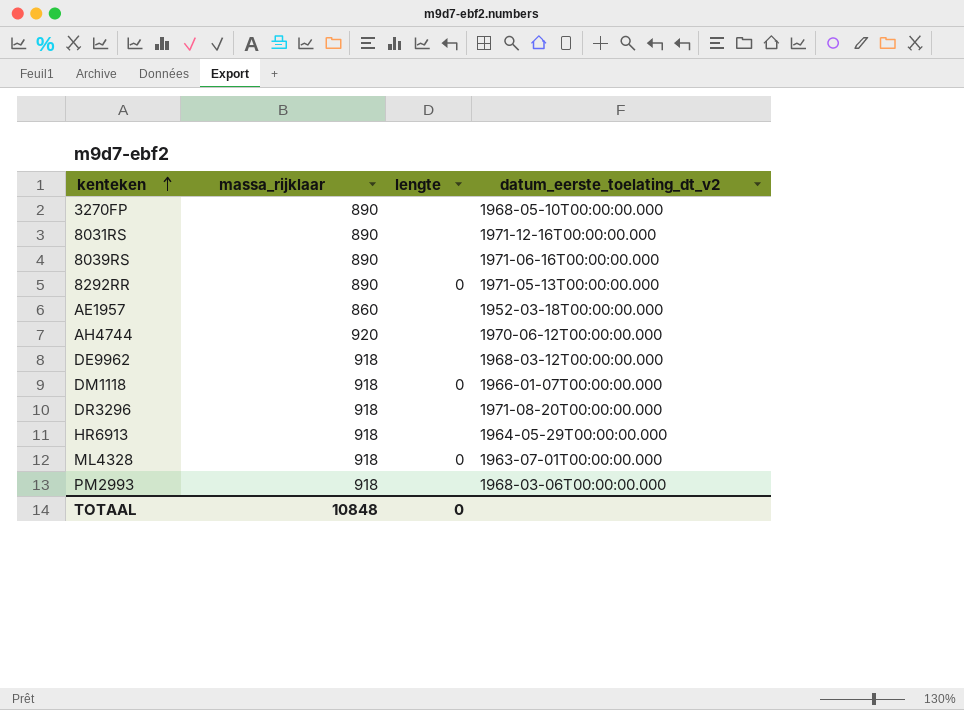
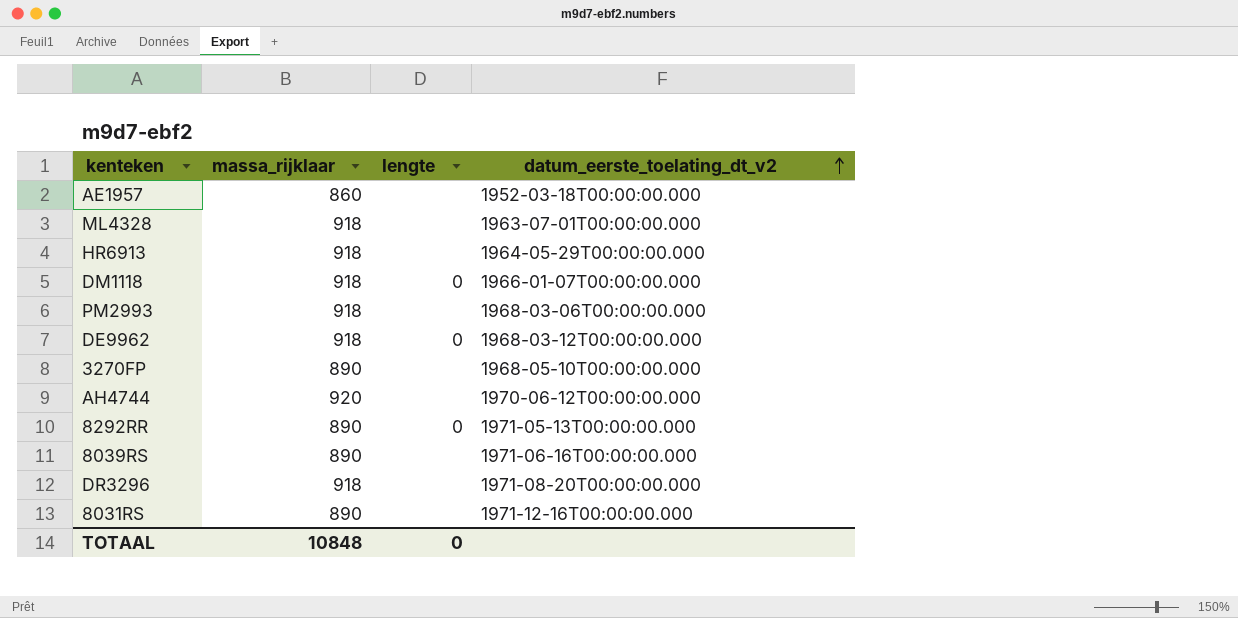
row order: kenteken ascending -> datum_eerste_toelating_dt_v2 ascending
ML4328 | lengte: 0 -> none
DE9962 | lengte: none -> 0

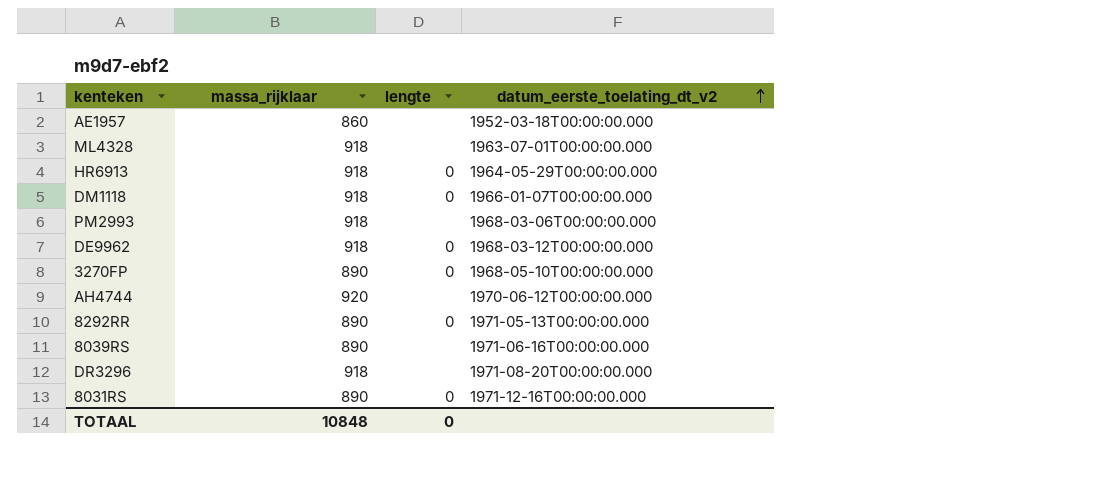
HR6913 | lengte: none -> 0
3270FP | lengte: none -> 0
8031RS | lengte: none -> 0

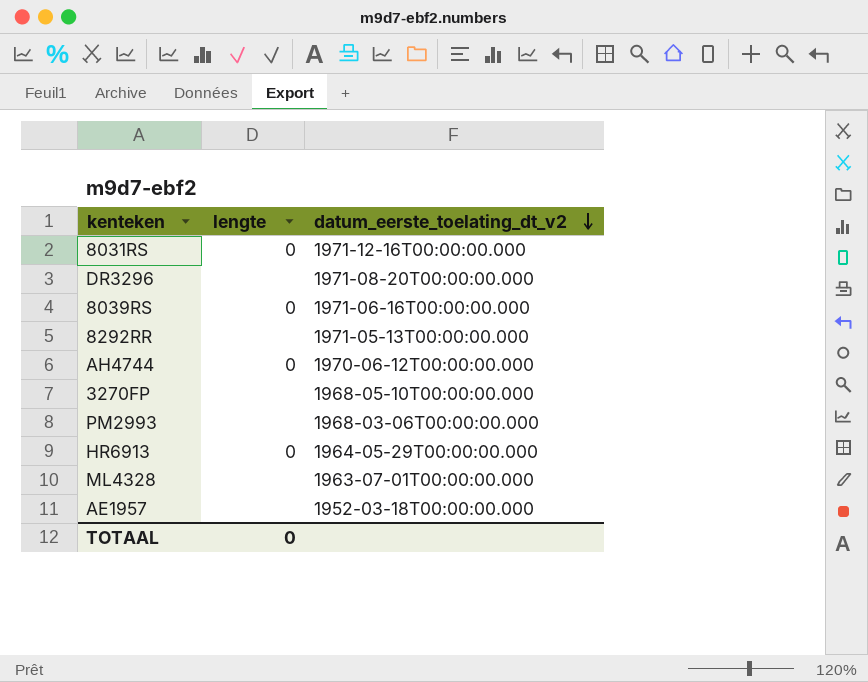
row order: datum_eerste_toelating_dt_v2 ascending -> datum_eerste_toelating_dt_v2 descending
column massa_rijklaar | position: 2 -> none
row DM1118: 918 | 0 | 1966-01-07T00:00:00.000 -> none
row DE9962: 918 | 0 | 1968-03-12T00:00:00.000 -> none
8039RS | lengte: none -> 0
8292RR | lengte: 0 -> none
AH4744 | lengte: none -> 0
3270FP | lengte: 0 -> none

